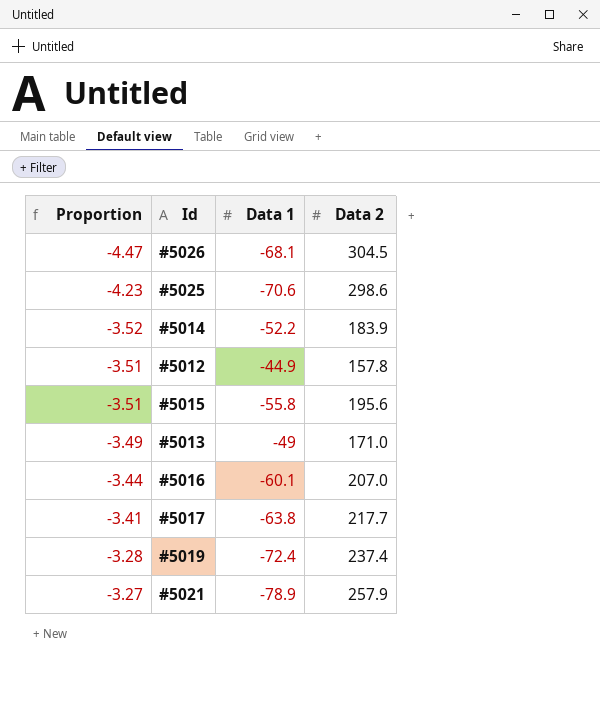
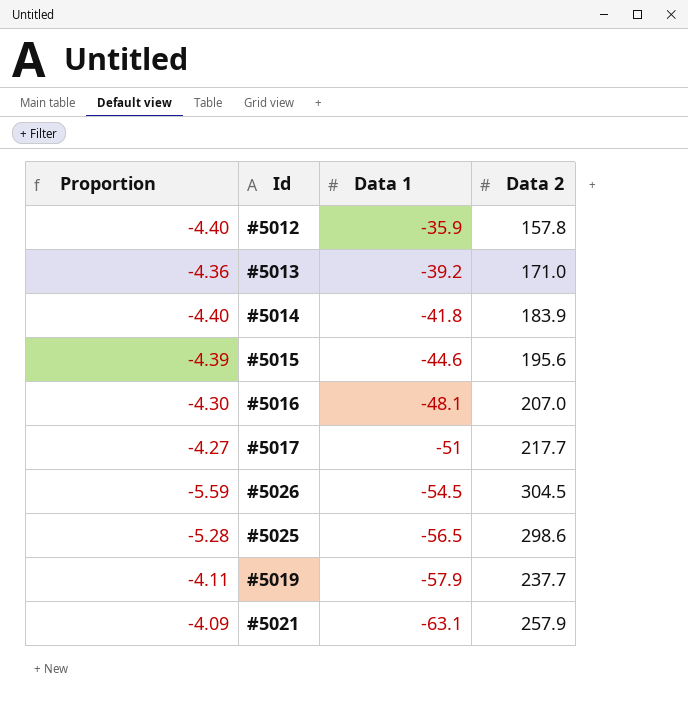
row order: Proportion ascending -> Data 1 descending
#5012 | Proportion: -3.51 -> -4.40
#5012 | Data 1: -44.9 -> -35.9
#5013 | Proportion: -3.49 -> -4.36
#5013 | Data 1: -49 -> -39.2
#5014 | Proportion: -3.52 -> -4.40
#5014 | Data 1: -52.2 -> -41.8
#5015 | Proportion: -3.51 -> -4.39
#5015 | Data 1: -55.8 -> -44.6
#5016 | Proportion: -3.44 -> -4.30
#5016 | Data 1: -60.1 -> -48.1
#5017 | Proportion: -3.41 -> -4.27
#5017 | Data 1: -63.8 -> -51
#5026 | Proportion: -4.47 -> -5.59
#5026 | Data 1: -68.1 -> -54.5
#5025 | Proportion: -4.23 -> -5.28
#5025 | Data 1: -70.6 -> -56.5
#5019 | Proportion: -3.28 -> -4.11
#5019 | Data 1: -72.4 -> -57.9
#5019 | Data 2: 237.4 -> 237.7
#5021 | Proportion: -3.27 -> -4.09
#5021 | Data 1: -78.9 -> -63.1

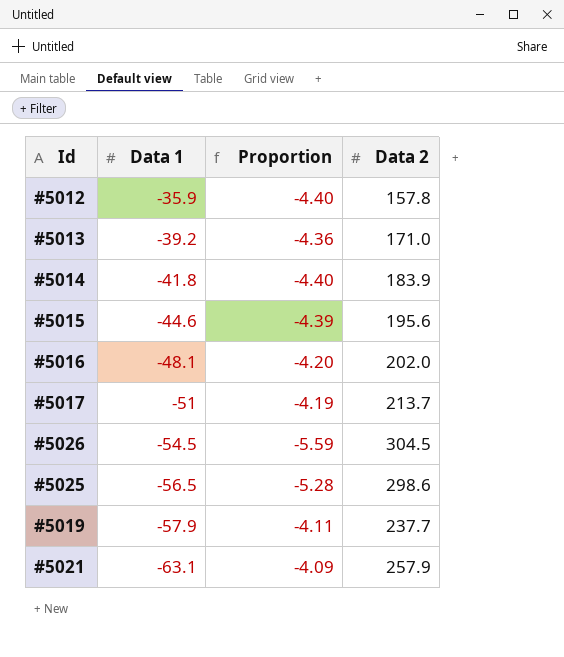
column Proportion | position: 1 -> 3
#5016 | Proportion: -4.30 -> -4.20
#5016 | Data 2: 207.0 -> 202.0
#5017 | Proportion: -4.27 -> -4.19
#5017 | Data 2: 217.7 -> 213.7

